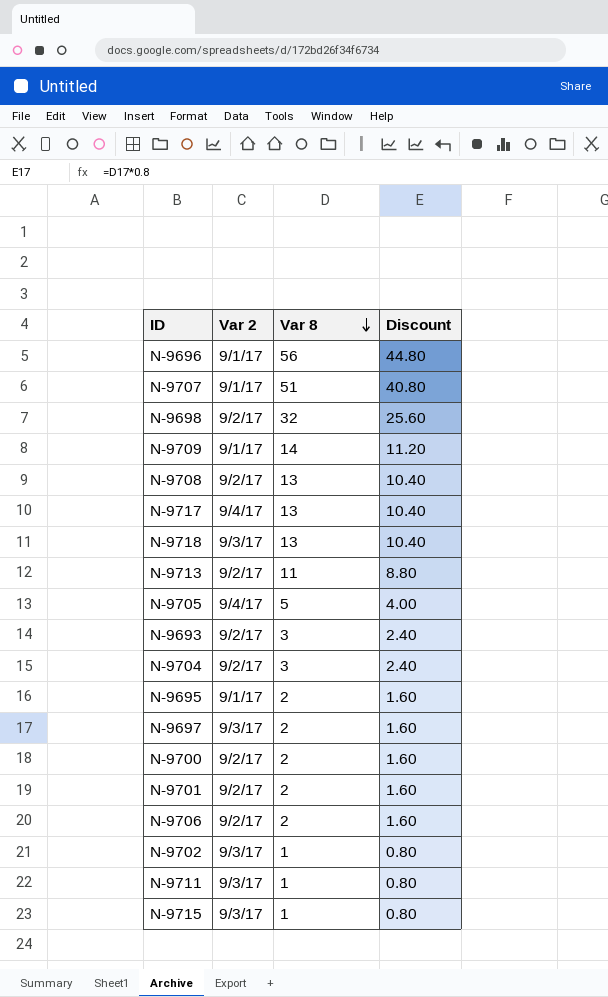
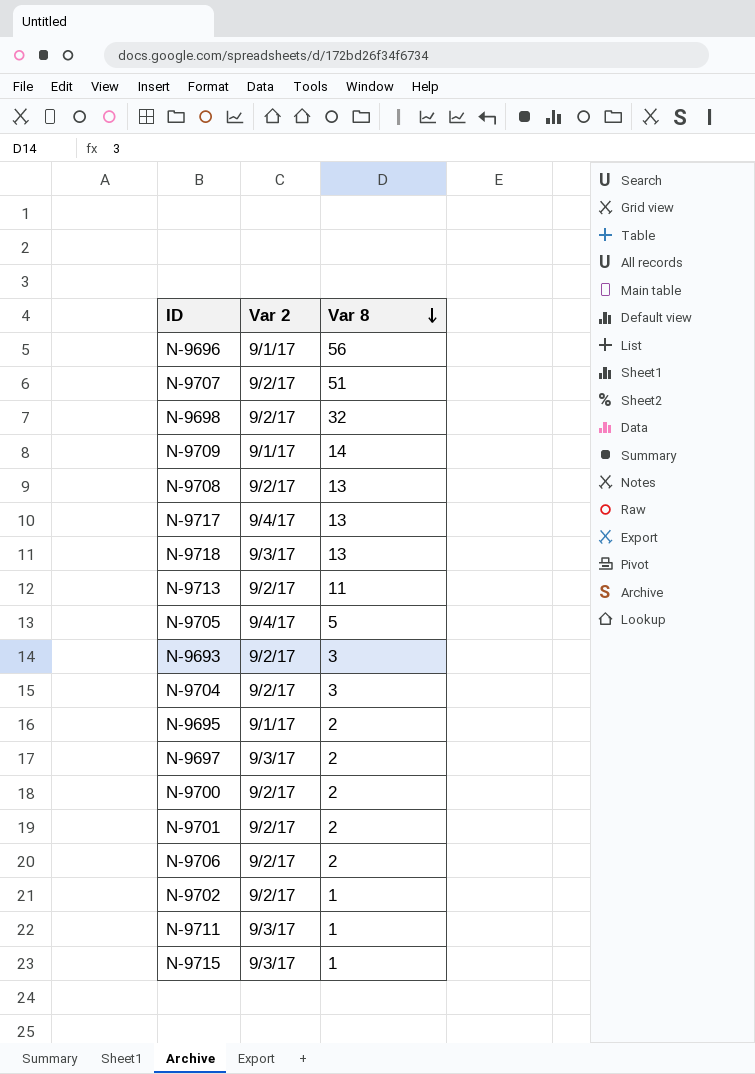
column Discount | formula: [Var 8] * 0.8 -> none
N-9707 | Var 2: 9/1/17 -> 9/2/17
N-9702 | Var 2: 9/3/17 -> 9/2/17

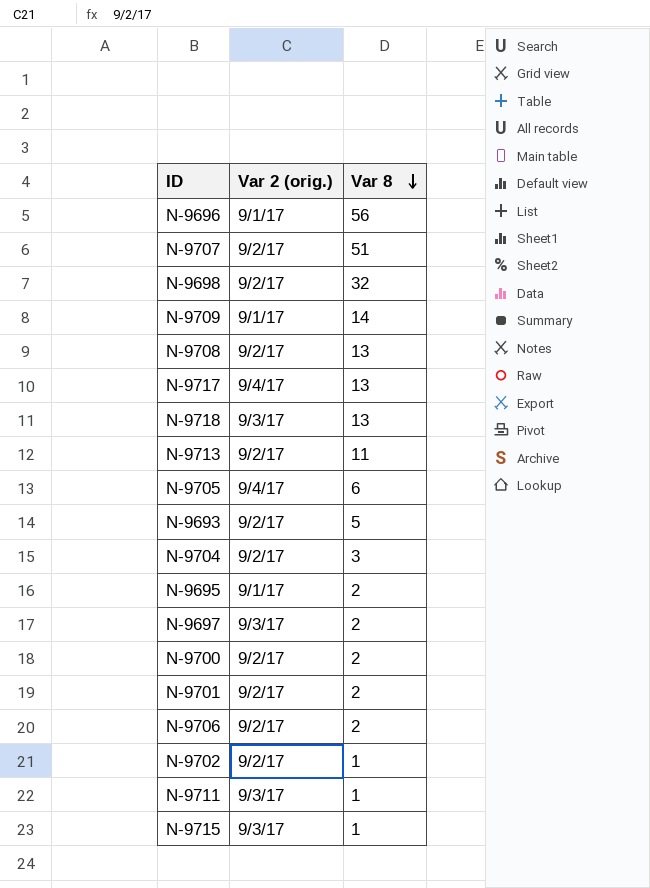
column name: Var 2 -> Var 2 (orig.)
N-9705 | Var 8: 5 -> 6
N-9693 | Var 8: 3 -> 5

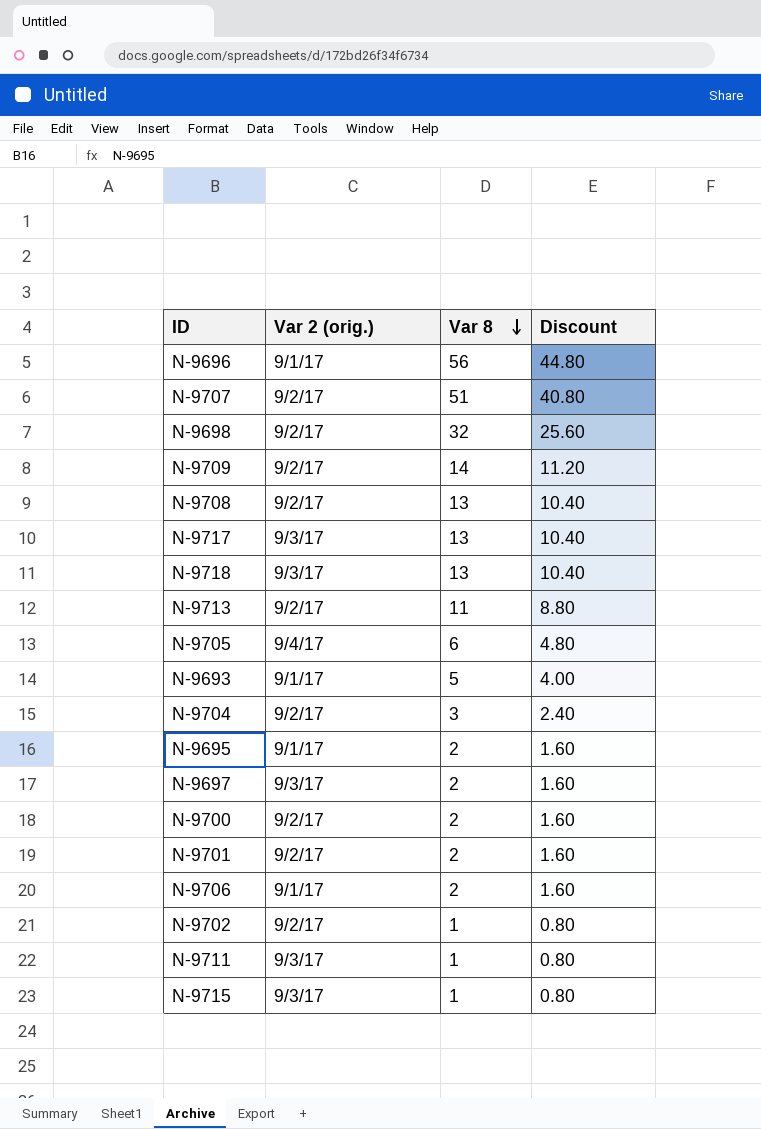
column Discount | formula: none -> [Var 8] * 0.8
N-9709 | Var 2 (orig.): 9/1/17 -> 9/2/17
N-9717 | Var 2 (orig.): 9/4/17 -> 9/3/17
N-9693 | Var 2 (orig.): 9/2/17 -> 9/1/17
N-9706 | Var 2 (orig.): 9/2/17 -> 9/1/17

